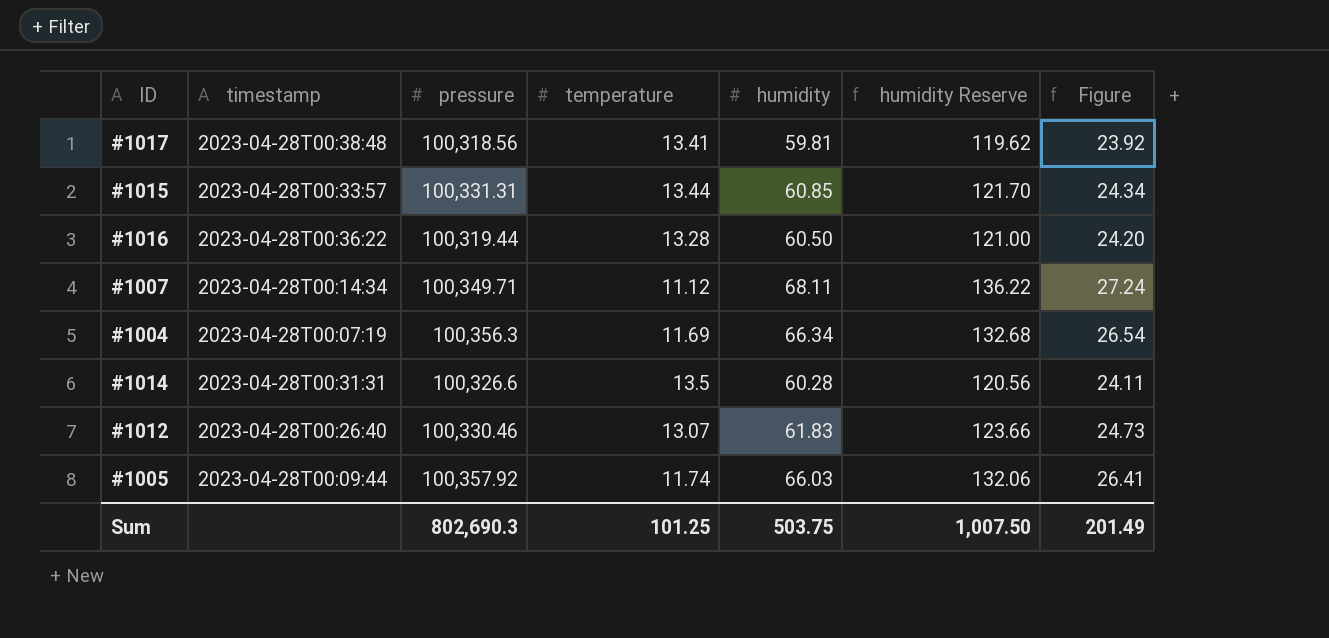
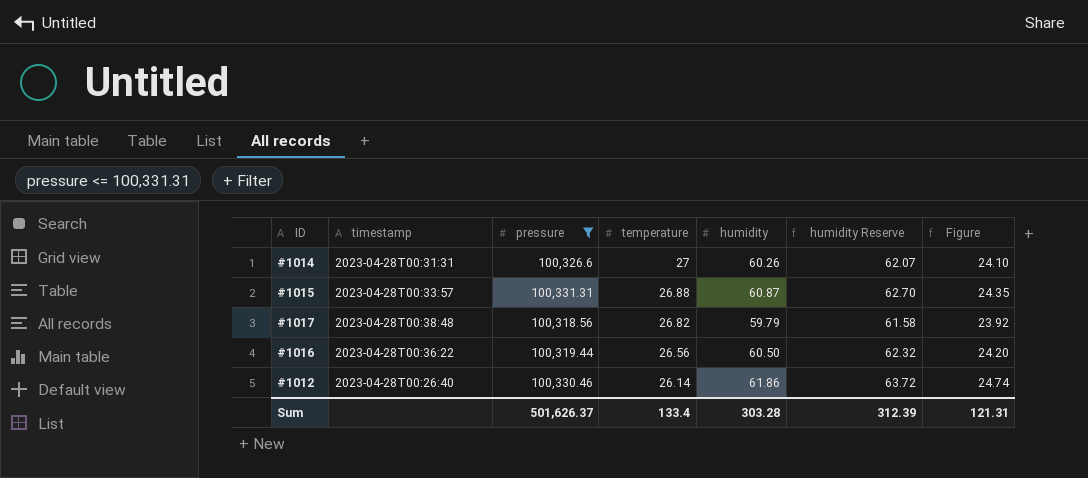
filter: none -> pressure <= 100,331.31
row order: none -> temperature descending
column humidity Reserve | formula: [humidity] * 2 -> [humidity] * 1.03
#1014 | temperature: 13.5 -> 27
#1014 | humidity: 60.28 -> 60.26
#1014 | Figure: 24.11 -> 24.10
#1015 | temperature: 13.44 -> 26.88
#1015 | humidity: 60.85 -> 60.87
#1015 | Figure: 24.34 -> 24.35
#1017 | temperature: 13.41 -> 26.82
#1017 | humidity: 59.81 -> 59.79
#1016 | temperature: 13.28 -> 26.56
#1012 | temperature: 13.07 -> 26.14
#1012 | humidity: 61.83 -> 61.86
#1012 | Figure: 24.73 -> 24.74
Sum | pressure: 802,690.3 -> 501,626.37
Sum | temperature: 101.25 -> 133.4
Sum | humidity: 503.75 -> 303.28
Sum | humidity Reserve: 1,007.50 -> 312.39
Sum | Figure: 201.49 -> 121.31

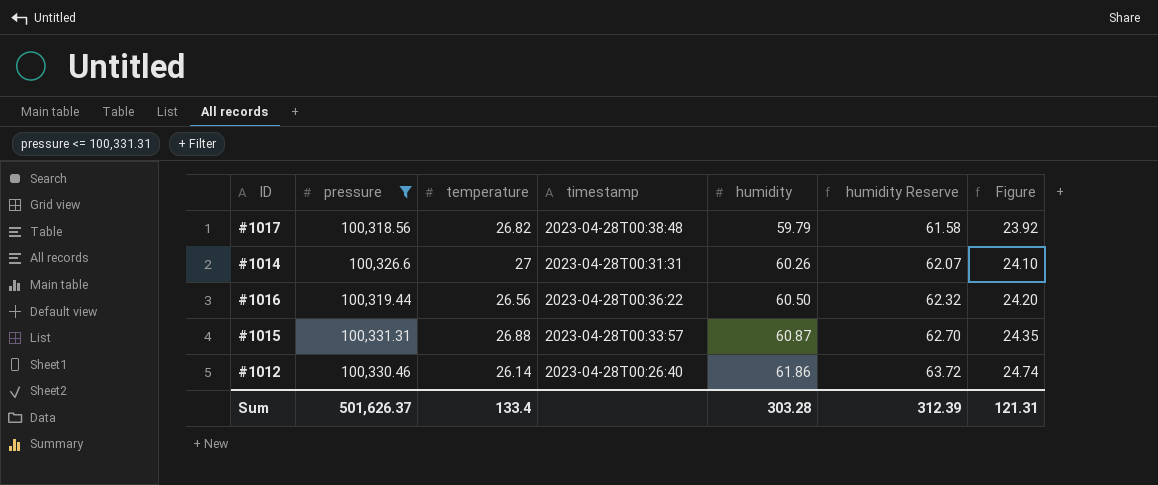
row order: temperature descending -> humidity ascending
column timestamp | position: 2 -> 4

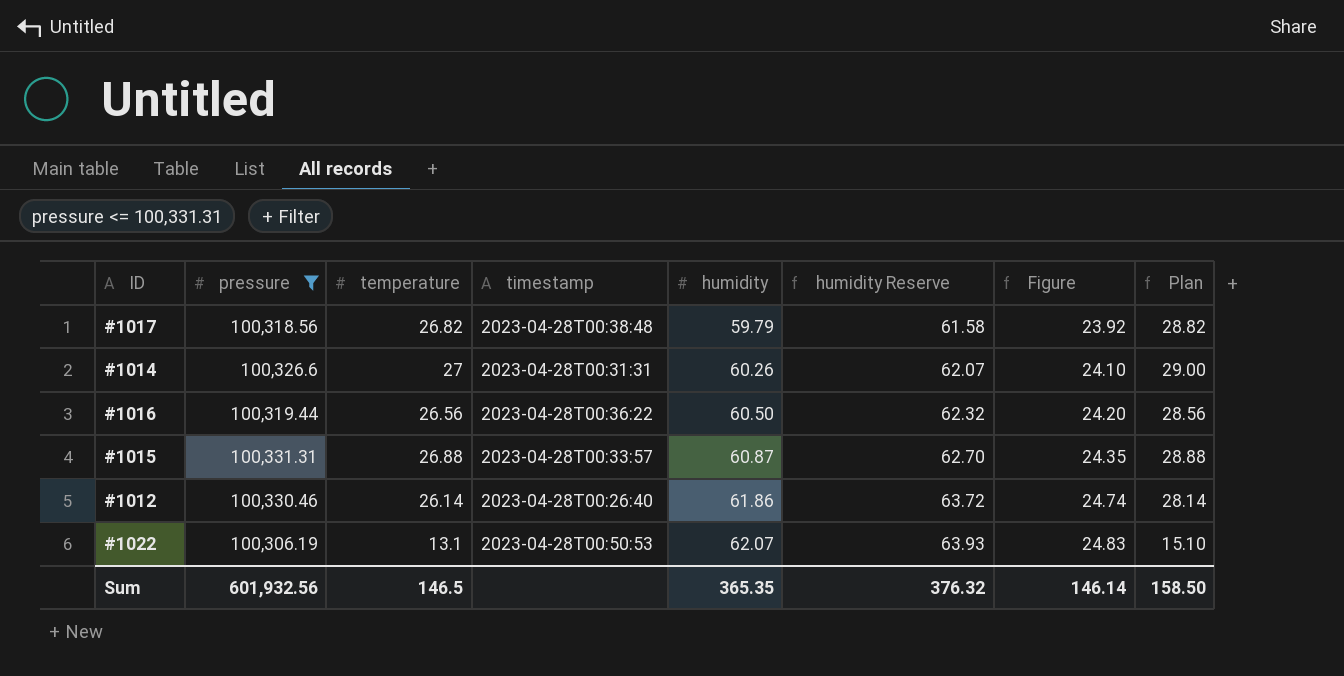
column Plan | formula: none -> [temperature] + 2
row #1022: none -> 100,306.19 | 13.1 | 2023-04-28T00:50:53 | 62.07 | 63.93 | 24.83 | 15.10
Sum | pressure: 501,626.37 -> 601,932.56
Sum | temperature: 133.4 -> 146.5
Sum | humidity: 303.28 -> 365.35
Sum | humidity Reserve: 312.39 -> 376.32
Sum | Figure: 121.31 -> 146.14

